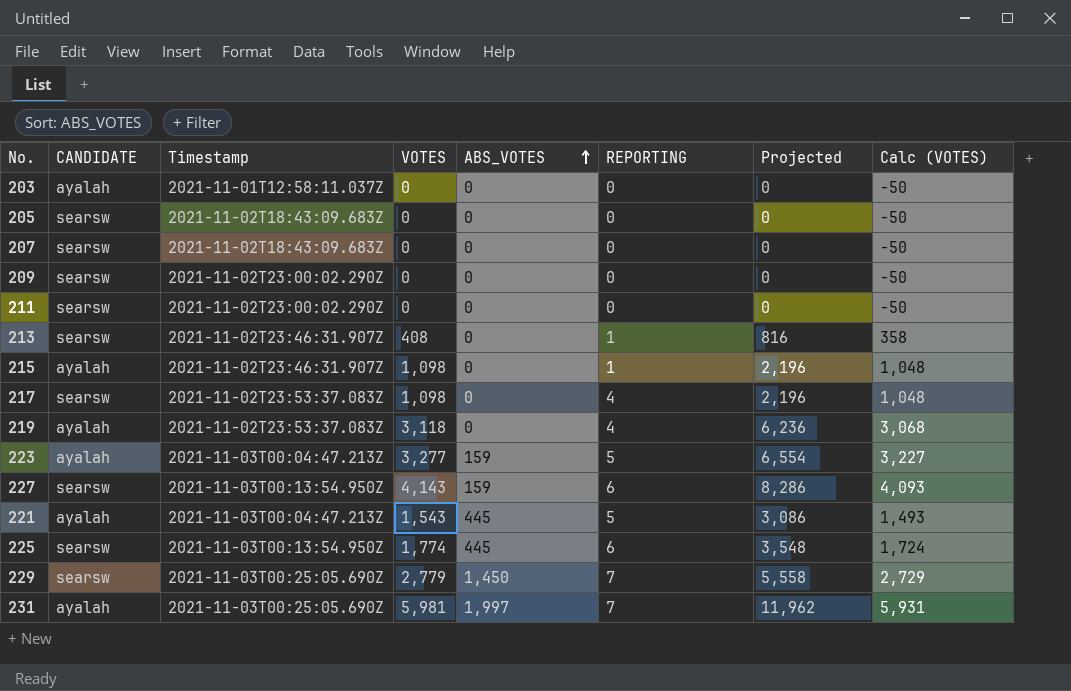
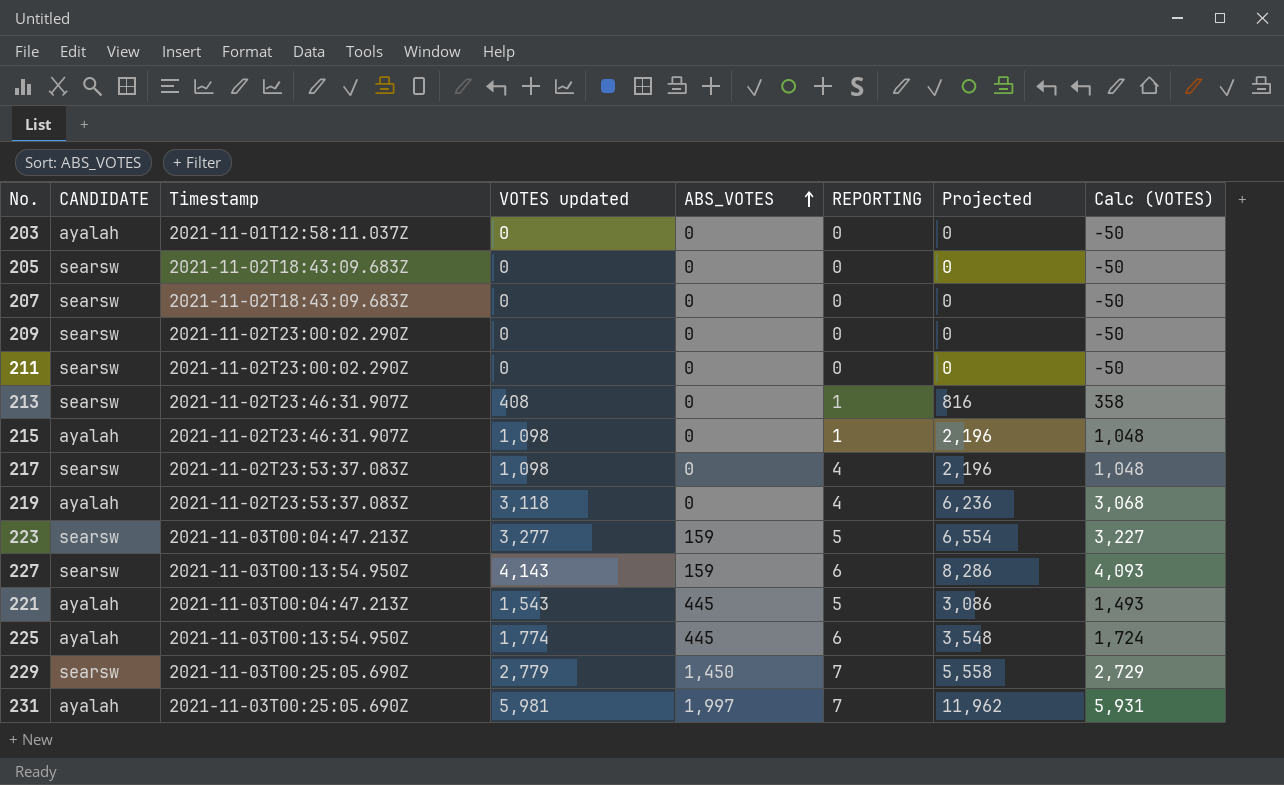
column name: VOTES -> VOTES updated
223 | CANDIDATE: ayalah -> searsw
225 | CANDIDATE: searsw -> ayalah

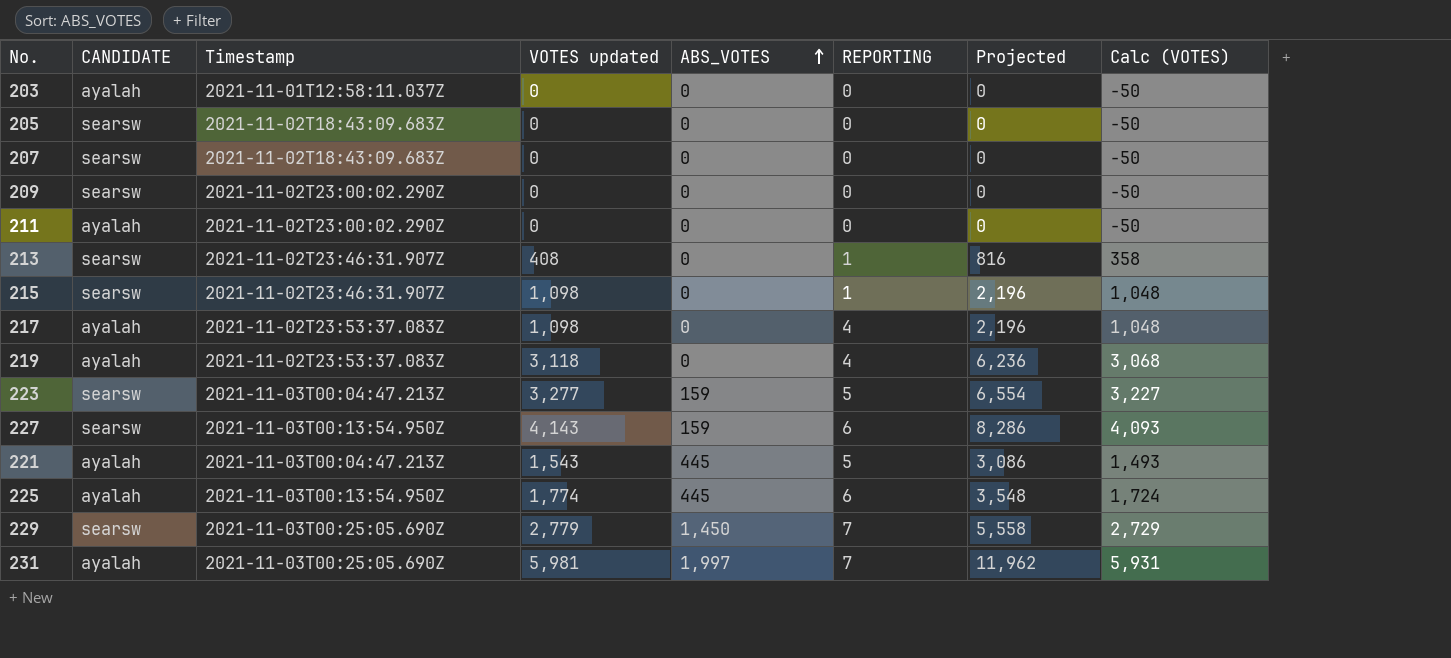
211 | CANDIDATE: searsw -> ayalah
215 | CANDIDATE: ayalah -> searsw
217 | CANDIDATE: searsw -> ayalah

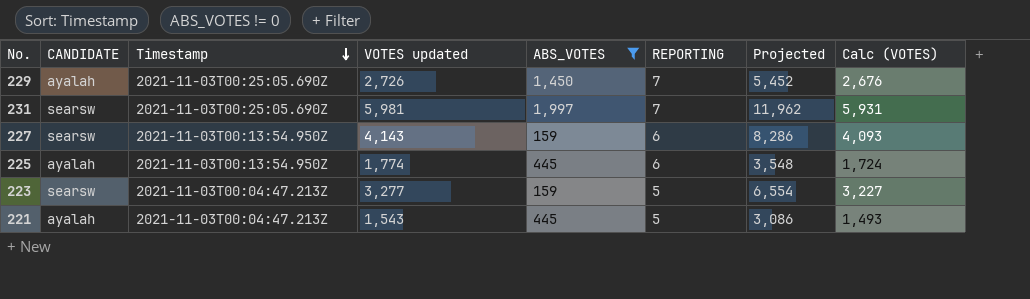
filter: none -> ABS_VOTES != 0
row order: ABS_VOTES ascending -> Timestamp descending
229 | CANDIDATE: searsw -> ayalah
229 | VOTES updated: 2,779 -> 2,726
229 | Projected: 5,558 -> 5,452
229 | Calc (VOTES): 2,729 -> 2,676
231 | CANDIDATE: ayalah -> searsw

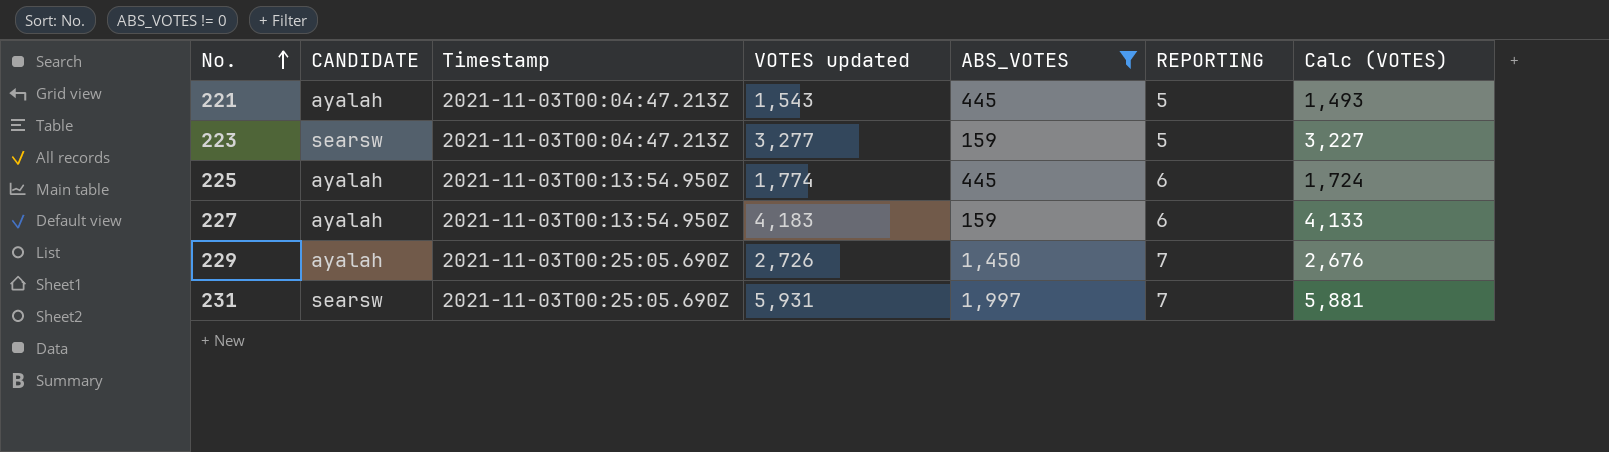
row order: Timestamp descending -> No. ascending
column Projected | formula: [VOTES updated] * 2 -> none
227 | CANDIDATE: searsw -> ayalah
227 | VOTES updated: 4,143 -> 4,183
227 | Calc (VOTES): 4,093 -> 4,133
231 | VOTES updated: 5,981 -> 5,931
231 | Calc (VOTES): 5,931 -> 5,881

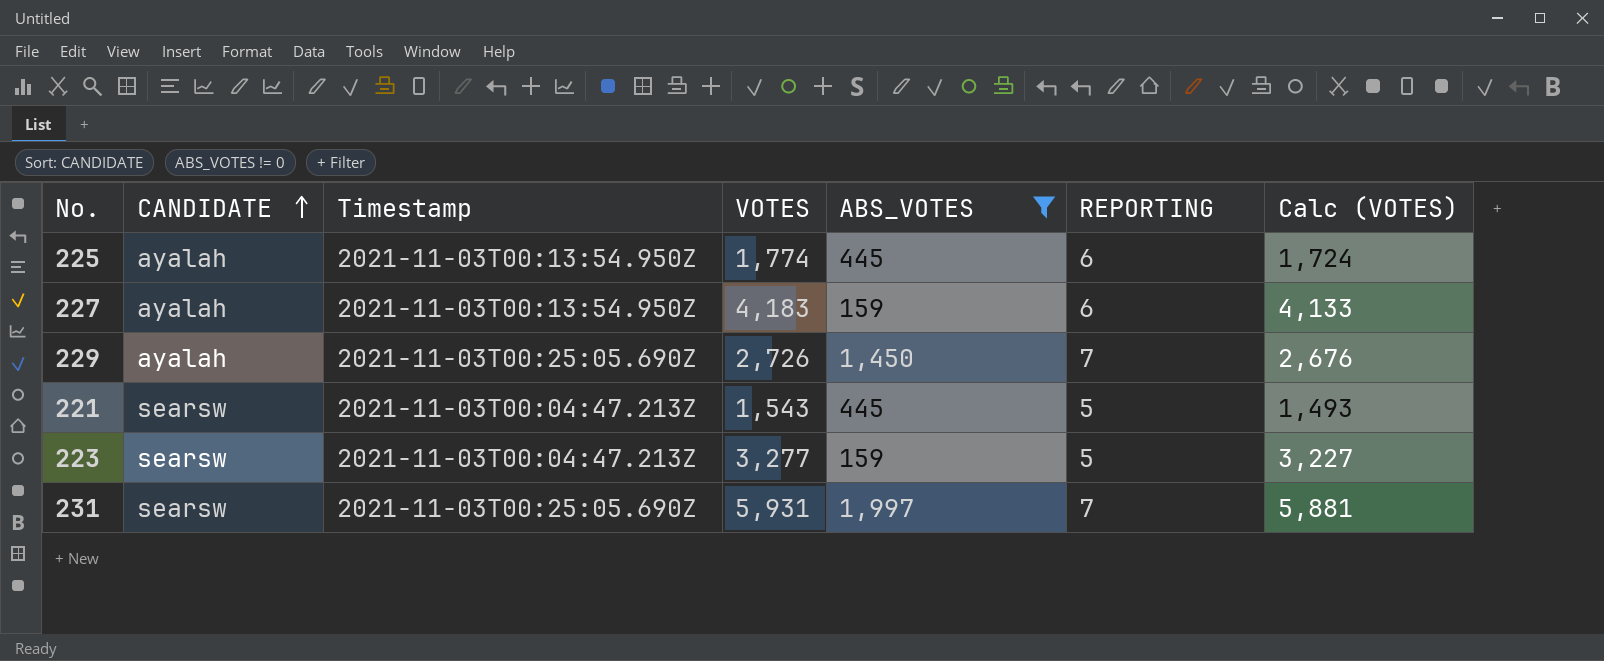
row order: No. ascending -> CANDIDATE ascending
column name: VOTES updated -> VOTES
221 | CANDIDATE: ayalah -> searsw

